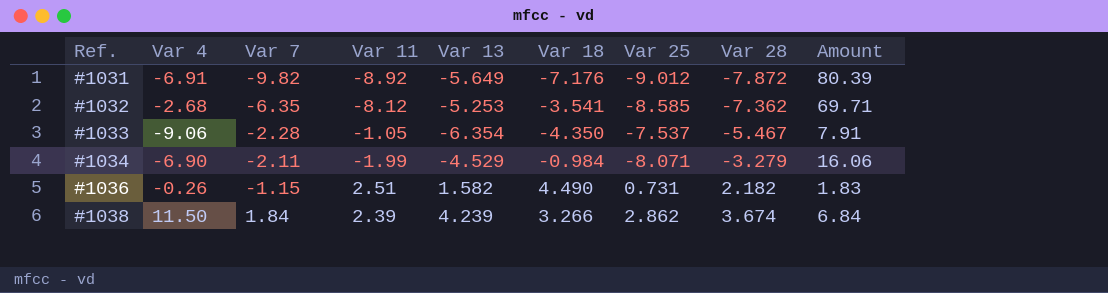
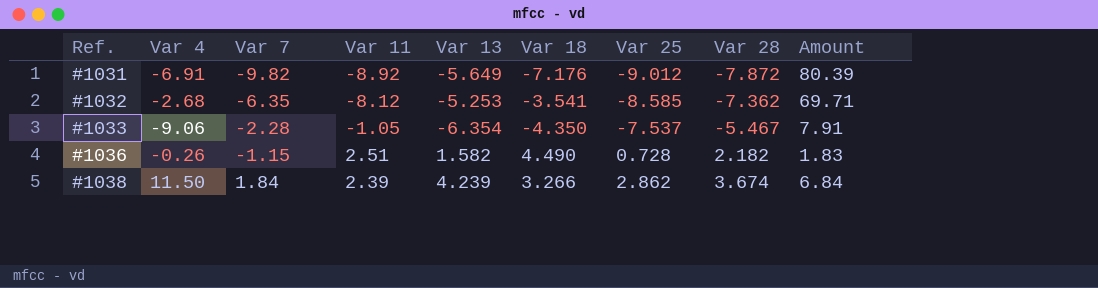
row #1034: -6.90 | -2.11 | -1.99 | -4.529 | -0.984 | -8.071 | -3.279 | 16.06 -> none
#1036 | Var 25: 0.731 -> 0.728

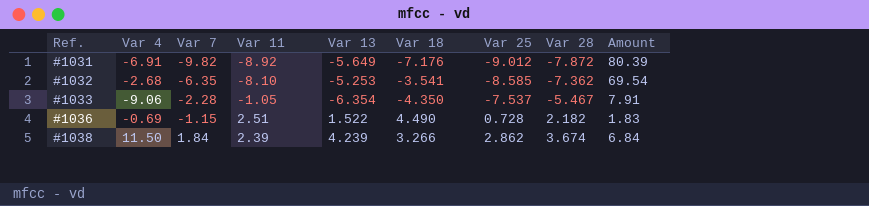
#1032 | Var 11: -8.12 -> -8.10
#1032 | Amount: 69.71 -> 69.54
#1036 | Var 4: -0.26 -> -0.69
#1036 | Var 13: 1.582 -> 1.522

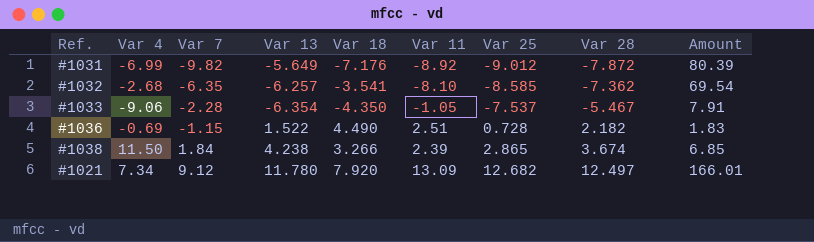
column Var 11 | position: 4 -> 6
#1031 | Var 4: -6.91 -> -6.99
#1032 | Var 13: -5.253 -> -6.257
#1038 | Var 13: 4.239 -> 4.238
#1038 | Var 25: 2.862 -> 2.865
#1038 | Amount: 6.84 -> 6.85
row #1021: none -> 7.34 | 9.12 | 11.780 | 7.920 | 13.09 | 12.682 | 12.497 | 166.01

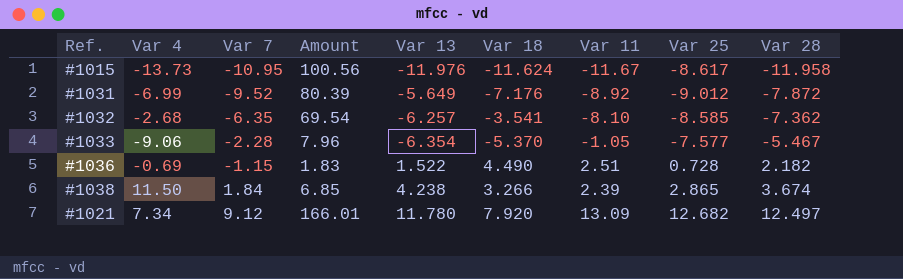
column Amount | position: 9 -> 4
row #1015: none -> -13.73 | -10.95 | 100.56 | -11.976 | -11.624 | -11.67 | -8.617 | -11.958
#1031 | Var 7: -9.82 -> -9.52
#1033 | Amount: 7.91 -> 7.96
#1033 | Var 18: -4.350 -> -5.370
#1033 | Var 25: -7.537 -> -7.577

